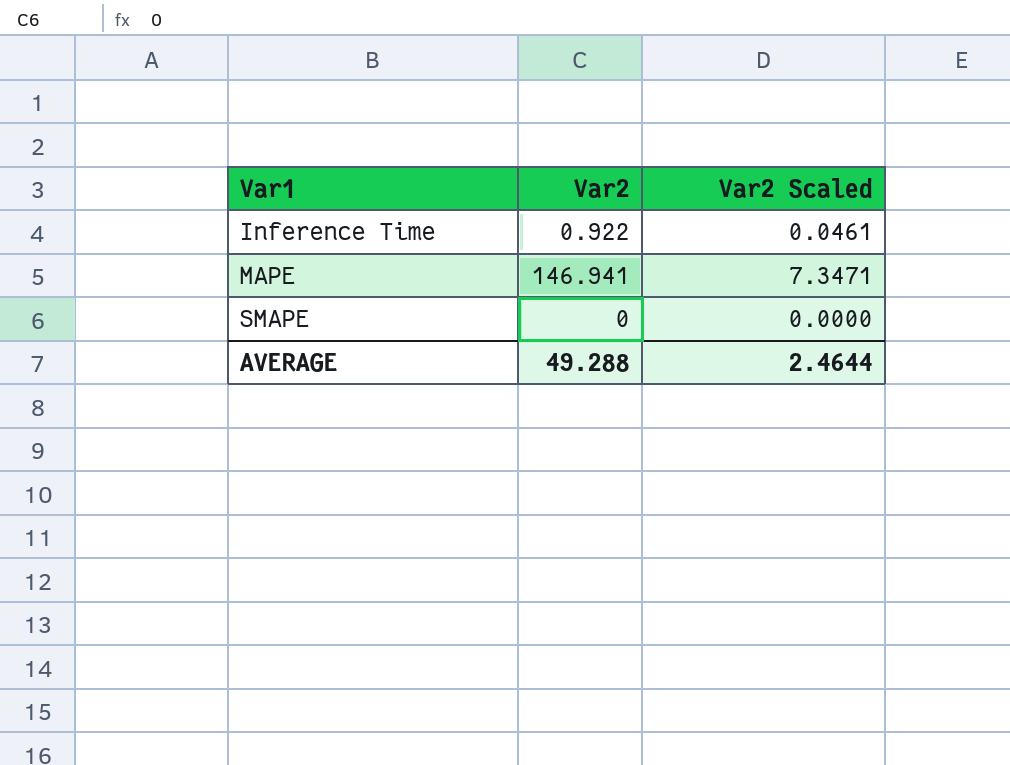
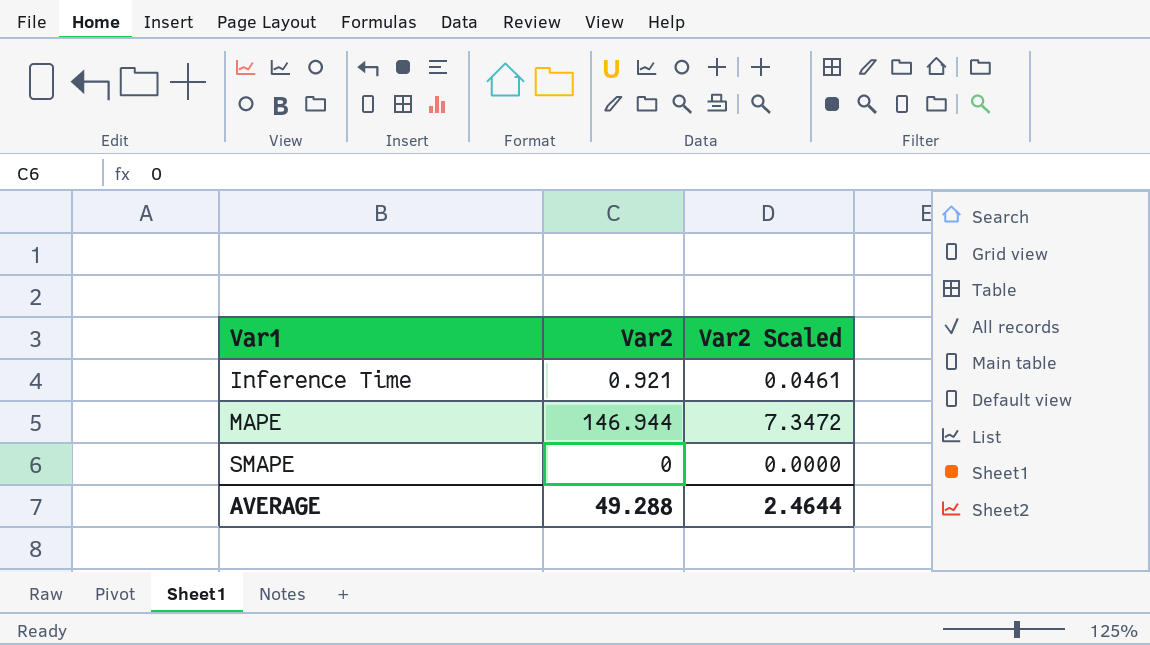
Inference Time | Var2: 0.922 -> 0.921
MAPE | Var2: 146.941 -> 146.944
MAPE | Var2 Scaled: 7.3471 -> 7.3472

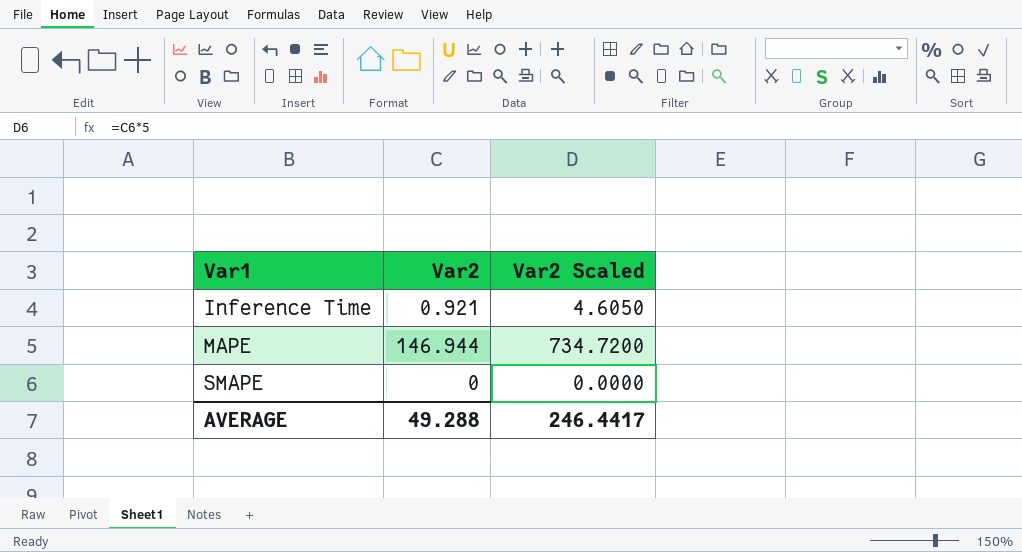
column Var2 Scaled | formula: [Var2] * 0.05 -> [Var2] * 5
AVERAGE | Var2 Scaled: 2.4644 -> 246.4417

